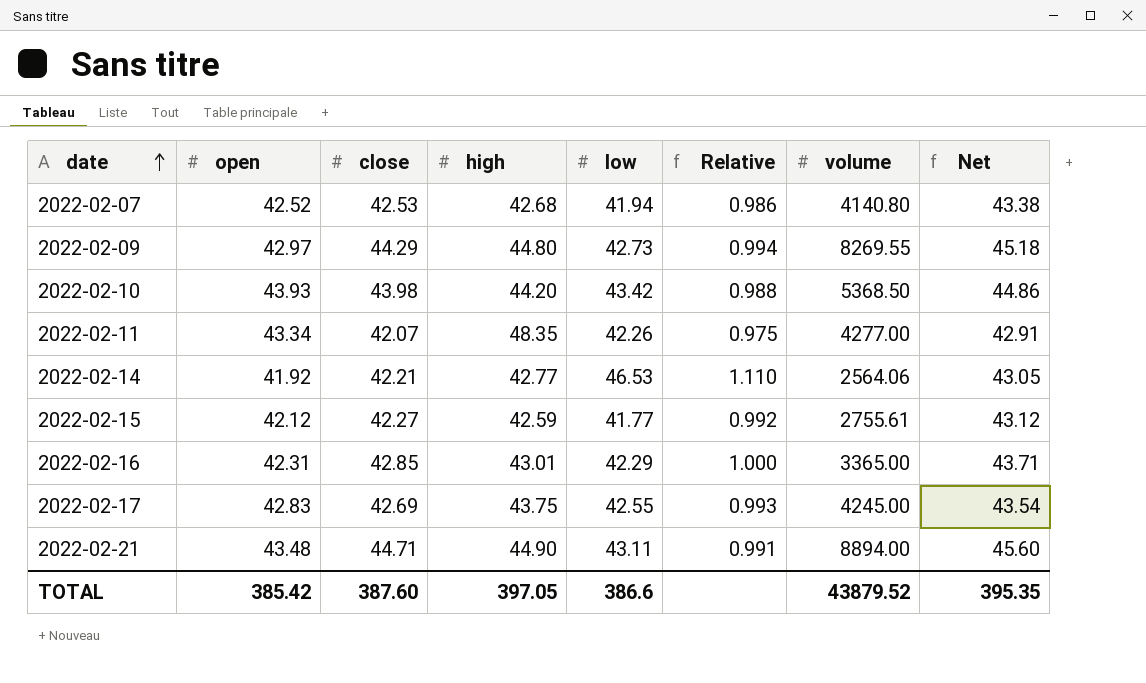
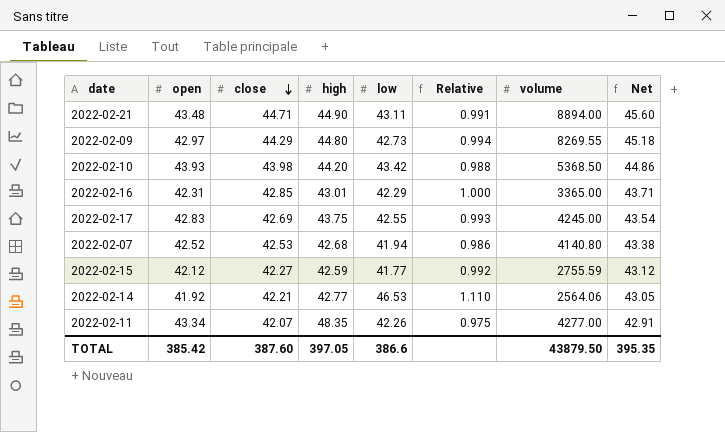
row order: date ascending -> close descending
2022-02-15 | volume: 2755.61 -> 2755.59
TOTAL | volume: 43879.52 -> 43879.50

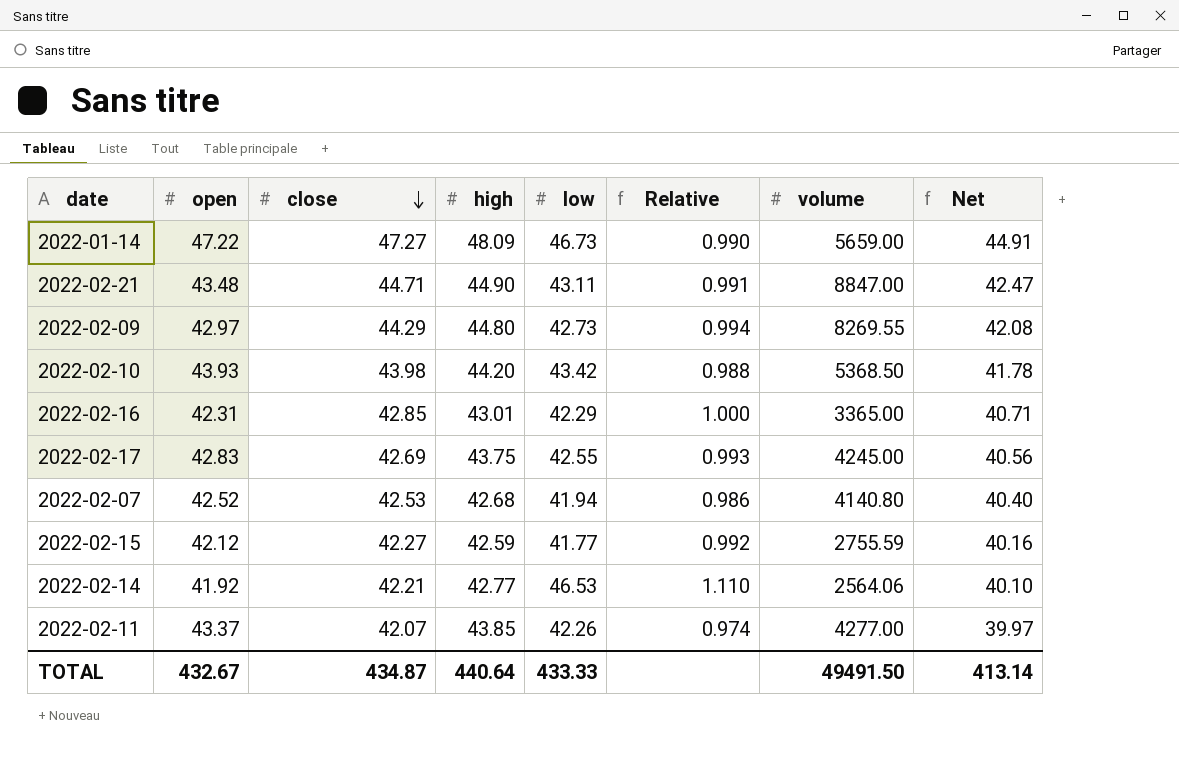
column Net | formula: [close] * 1.02 -> [close] * 0.95
row 2022-01-14: none -> 47.22 | 47.27 | 48.09 | 46.73 | 0.990 | 5659.00 | 44.91
2022-02-21 | volume: 8894.00 -> 8847.00
2022-02-11 | open: 43.34 -> 43.37
2022-02-11 | high: 48.35 -> 43.85
2022-02-11 | Relative: 0.975 -> 0.974
TOTAL | open: 385.42 -> 432.67
TOTAL | close: 387.60 -> 434.87
TOTAL | high: 397.05 -> 440.64
TOTAL | low: 386.6 -> 433.33
TOTAL | volume: 43879.50 -> 49491.50
TOTAL | Net: 395.35 -> 413.14

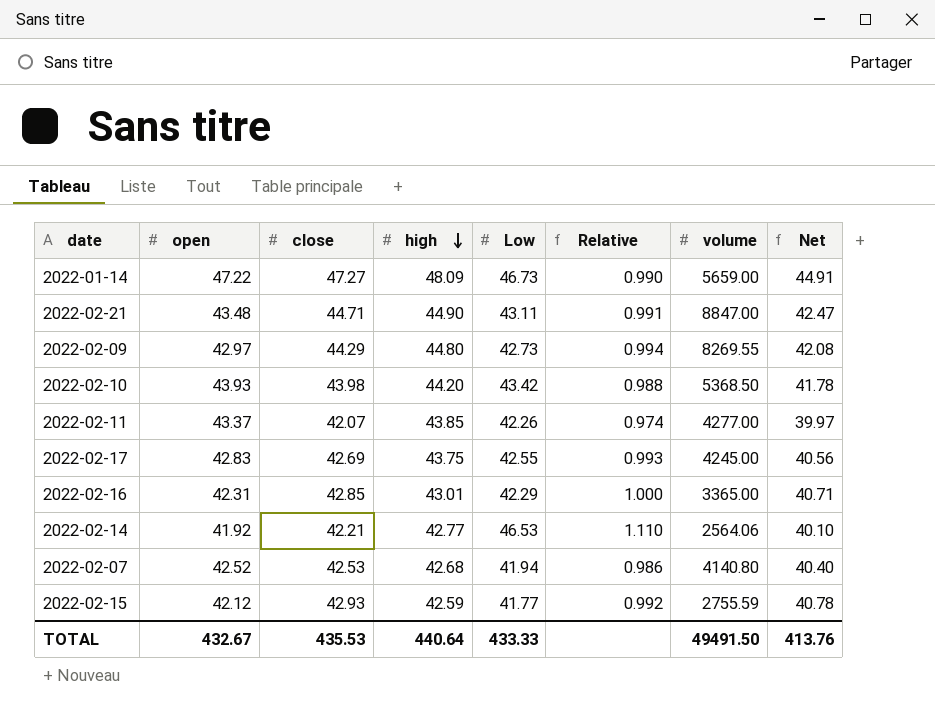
row order: close descending -> high descending
column name: low -> Low
2022-02-15 | close: 42.27 -> 42.93
2022-02-15 | Net: 40.16 -> 40.78
TOTAL | close: 434.87 -> 435.53
TOTAL | Net: 413.14 -> 413.76

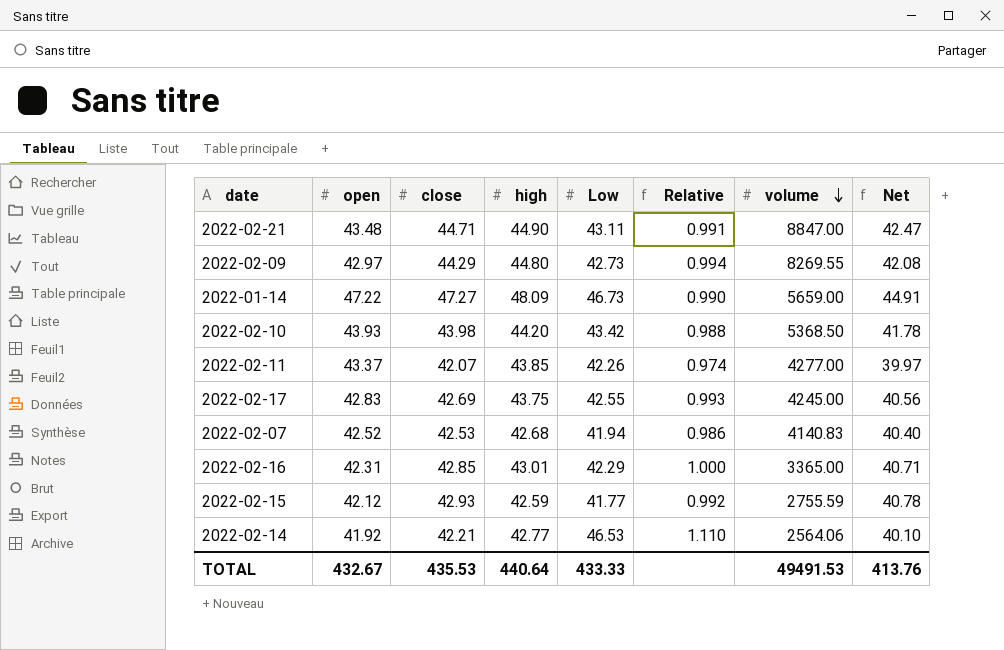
row order: high descending -> volume descending
2022-02-07 | volume: 4140.80 -> 4140.83
TOTAL | volume: 49491.50 -> 49491.53

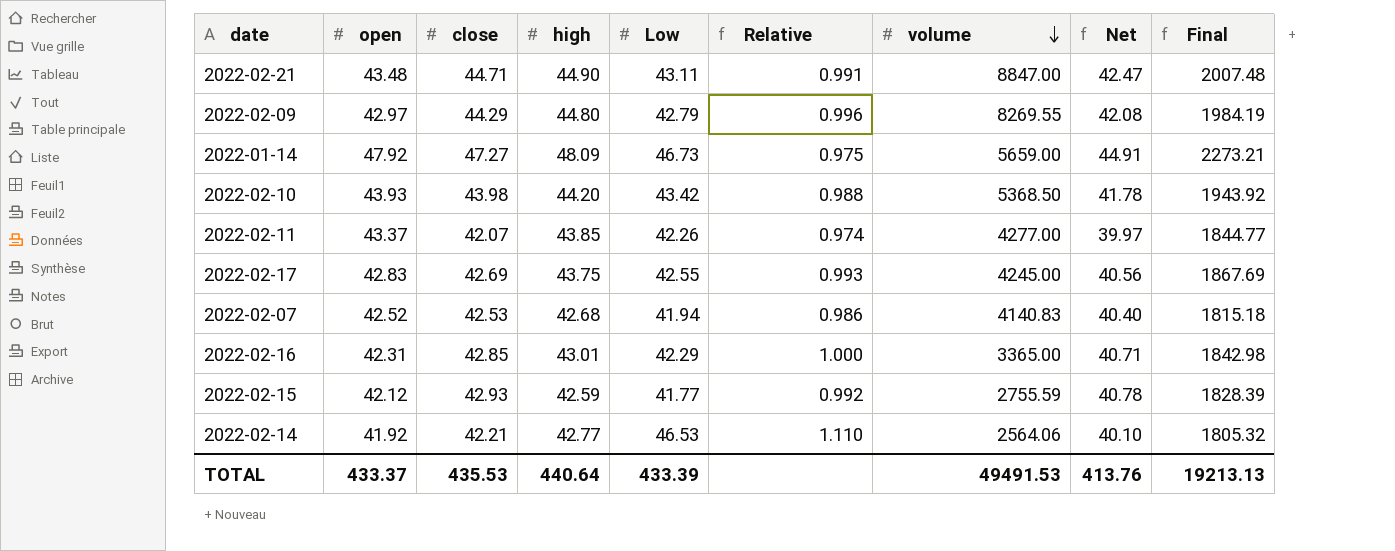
column Final | formula: none -> [close] * [high]
2022-02-09 | Low: 42.73 -> 42.79
2022-02-09 | Relative: 0.994 -> 0.996
2022-01-14 | open: 47.22 -> 47.92
2022-01-14 | Relative: 0.990 -> 0.975
TOTAL | open: 432.67 -> 433.37
TOTAL | Low: 433.33 -> 433.39

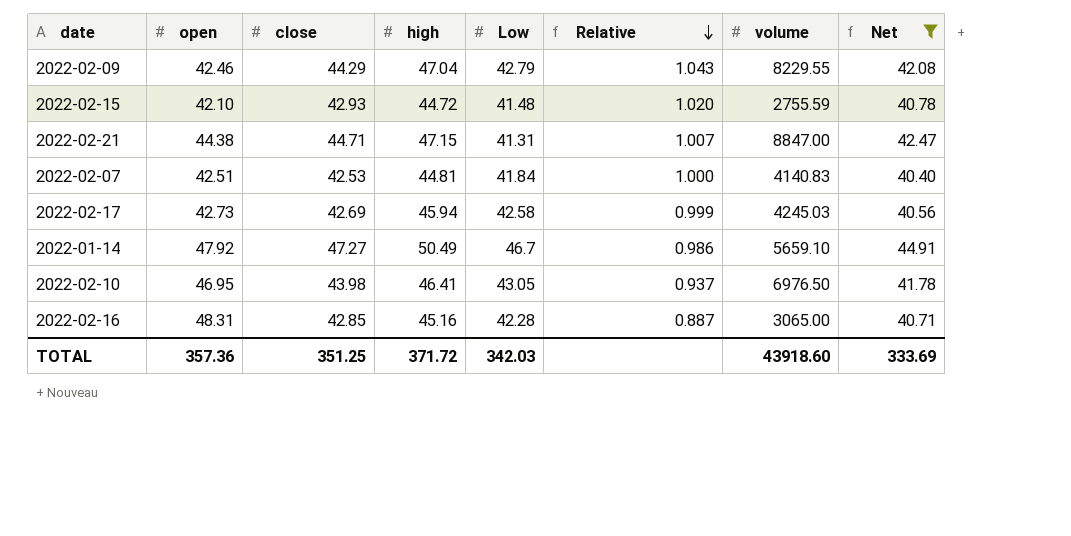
filter: none -> Net >= 40.40
row order: volume descending -> Relative descending
column Final | formula: [close] * [high] -> none
column Relative | formula: [Low] / [open] -> [close] / [open]
2022-02-09 | open: 42.97 -> 42.46
2022-02-09 | high: 44.80 -> 47.04
2022-02-09 | volume: 8269.55 -> 8229.55
2022-02-15 | open: 42.12 -> 42.10
2022-02-15 | high: 42.59 -> 44.72
2022-02-15 | Low: 41.77 -> 41.48
2022-02-21 | open: 43.48 -> 44.38
2022-02-21 | high: 44.90 -> 47.15
2022-02-21 | Low: 43.11 -> 41.31
2022-02-07 | open: 42.52 -> 42.51
2022-02-07 | high: 42.68 -> 44.81
2022-02-07 | Low: 41.94 -> 41.84
2022-02-17 | open: 42.83 -> 42.73
2022-02-17 | high: 43.75 -> 45.94
2022-02-17 | Low: 42.55 -> 42.58
2022-02-17 | volume: 4245.00 -> 4245.03
2022-01-14 | high: 48.09 -> 50.49
2022-01-14 | Low: 46.73 -> 46.7
2022-01-14 | volume: 5659.00 -> 5659.10
2022-02-10 | open: 43.93 -> 46.95
2022-02-10 | high: 44.20 -> 46.41
2022-02-10 | Low: 43.42 -> 43.05
2022-02-10 | volume: 5368.50 -> 6976.50
2022-02-16 | open: 42.31 -> 48.31
2022-02-16 | high: 43.01 -> 45.16
2022-02-16 | Low: 42.29 -> 42.28
2022-02-16 | volume: 3365.00 -> 3065.00
TOTAL | open: 433.37 -> 357.36
TOTAL | close: 435.53 -> 351.25
TOTAL | high: 440.64 -> 371.72
TOTAL | Low: 433.39 -> 342.03
TOTAL | volume: 49491.53 -> 43918.60
TOTAL | Net: 413.76 -> 333.69

